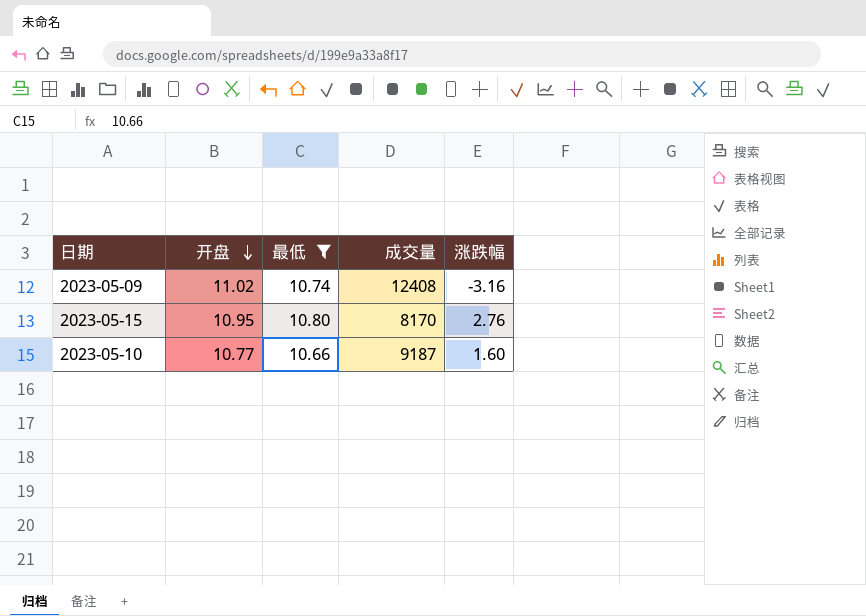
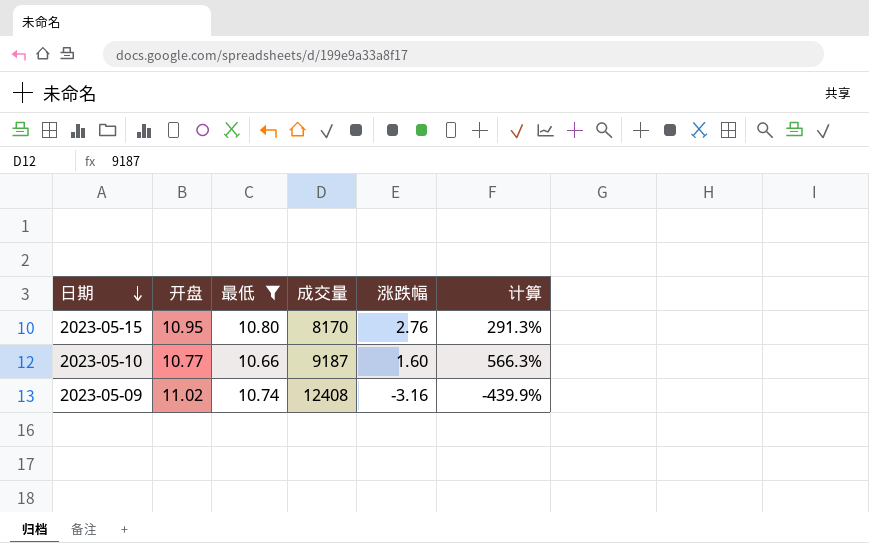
row order: 开盘 descending -> 日期 descending
column 计算 | formula: none -> ([最低] - [涨跌幅]) / [涨跌幅]

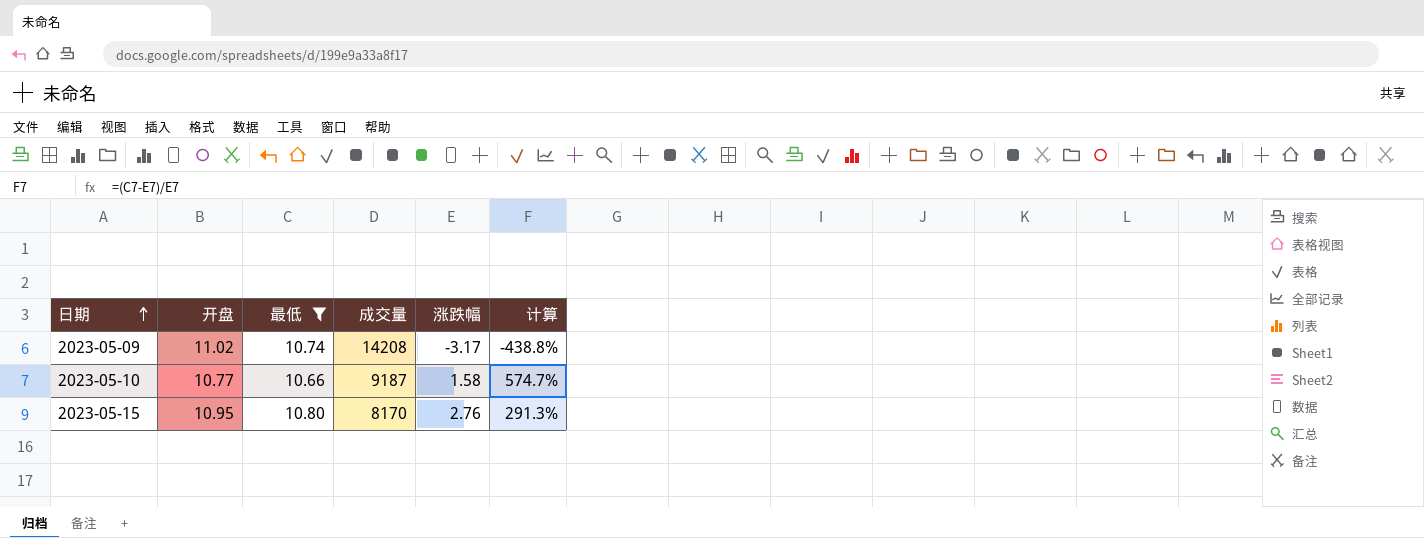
row order: 日期 descending -> 日期 ascending
2023-05-09 | 成交量: 12408 -> 14208
2023-05-09 | 涨跌幅: -3.16 -> -3.17
2023-05-09 | 计算: -439.9% -> -438.8%
2023-05-10 | 涨跌幅: 1.60 -> 1.58
2023-05-10 | 计算: 566.3% -> 574.7%

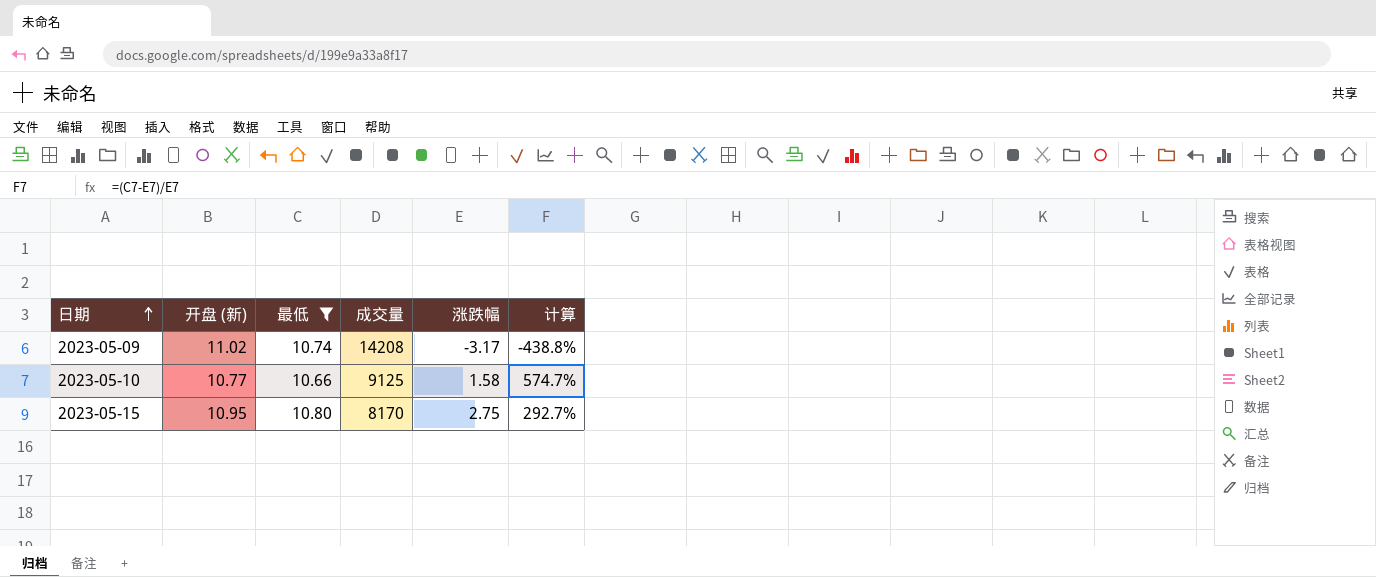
column name: 开盘 -> 开盘 (新)
2023-05-10 | 成交量: 9187 -> 9125
2023-05-15 | 涨跌幅: 2.76 -> 2.75
2023-05-15 | 计算: 291.3% -> 292.7%

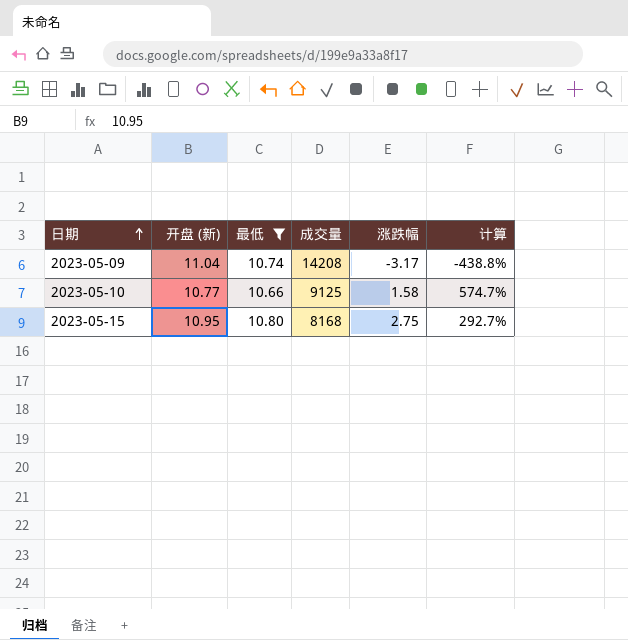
2023-05-09 | 开盘 (新): 11.02 -> 11.04
2023-05-15 | 成交量: 8170 -> 8168

